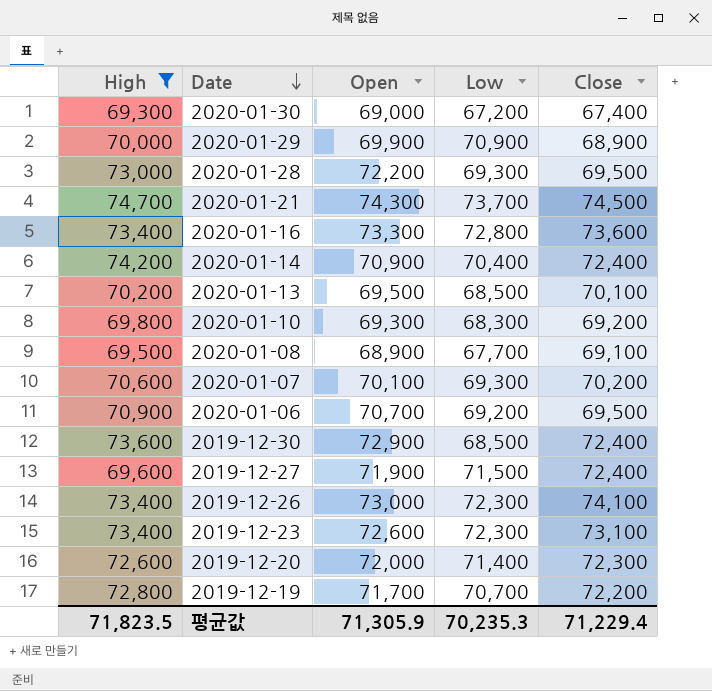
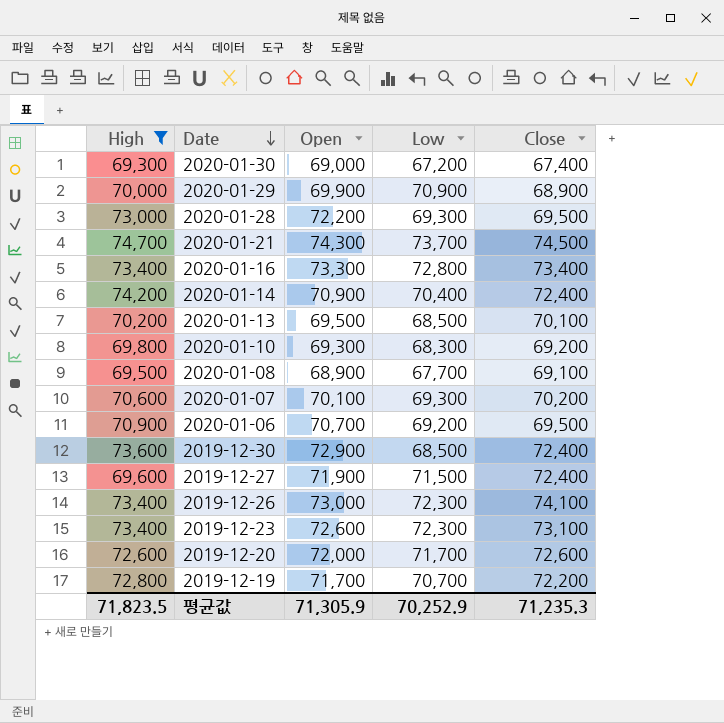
2020-01-16 | Close: 73,600 -> 73,400
2019-12-20 | Low: 71,400 -> 71,700
2019-12-20 | Close: 72,300 -> 72,600
평균값 | Low: 70,235.3 -> 70,252.9
평균값 | Close: 71,229.4 -> 71,235.3

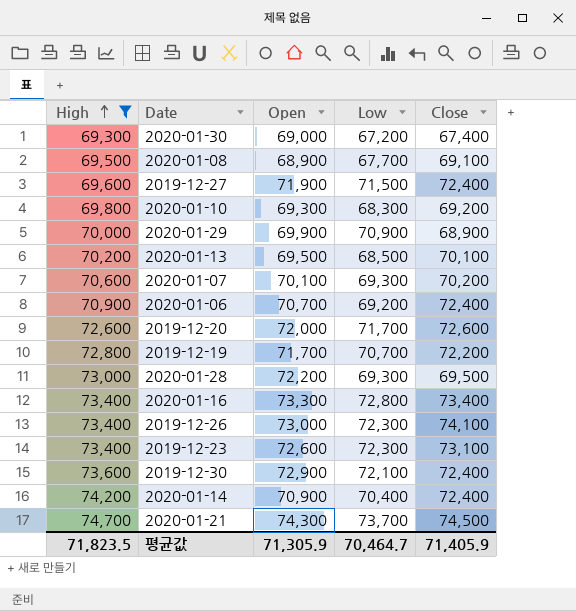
row order: Date descending -> High ascending
2020-01-06 | Close: 69,500 -> 72,400
2019-12-30 | Low: 68,500 -> 72,100
평균값 | Low: 70,252.9 -> 70,464.7
평균값 | Close: 71,235.3 -> 71,405.9

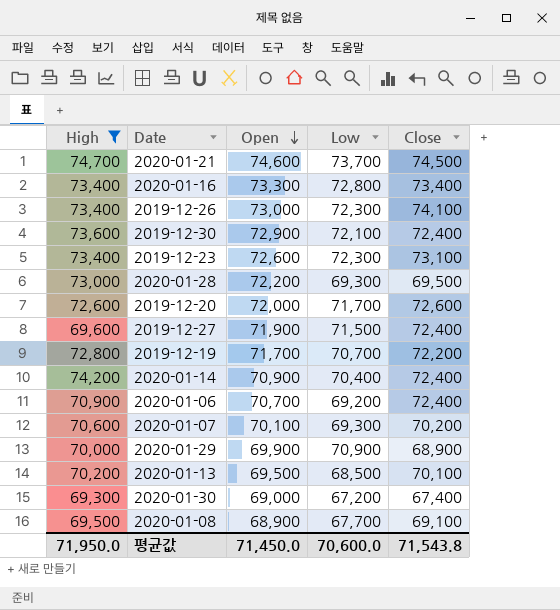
row order: High ascending -> Open descending
row 2020-01-10: 69,800 | 69,300 | 68,300 | 69,200 -> none
2020-01-21 | Open: 74,300 -> 74,600
평균값 | High: 71,823.5 -> 71,950.0
평균값 | Open: 71,305.9 -> 71,450.0
평균값 | Low: 70,464.7 -> 70,600.0
평균값 | Close: 71,405.9 -> 71,543.8

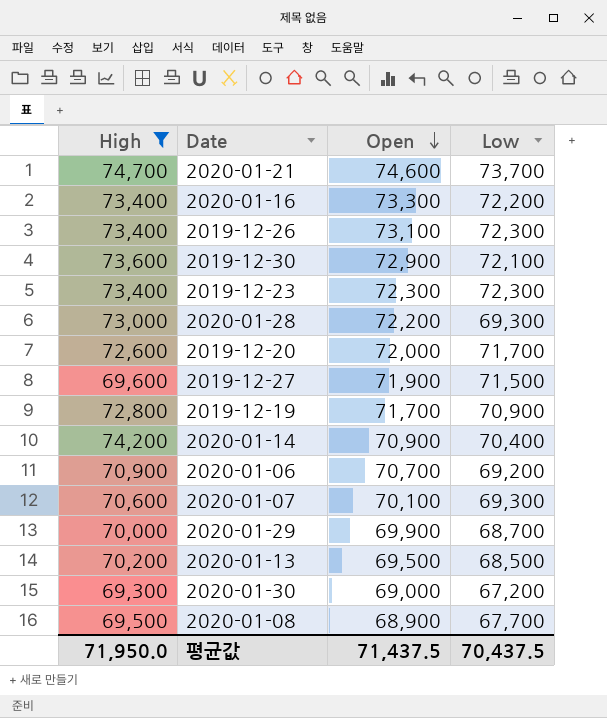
column Close | position: 5 -> none
2020-01-16 | Low: 72,800 -> 72,200
2019-12-26 | Open: 73,000 -> 73,100
2019-12-23 | Open: 72,600 -> 72,300
2019-12-19 | Low: 70,700 -> 70,900
2020-01-29 | Low: 70,900 -> 68,700
평균값 | Open: 71,450.0 -> 71,437.5
평균값 | Low: 70,600.0 -> 70,437.5

